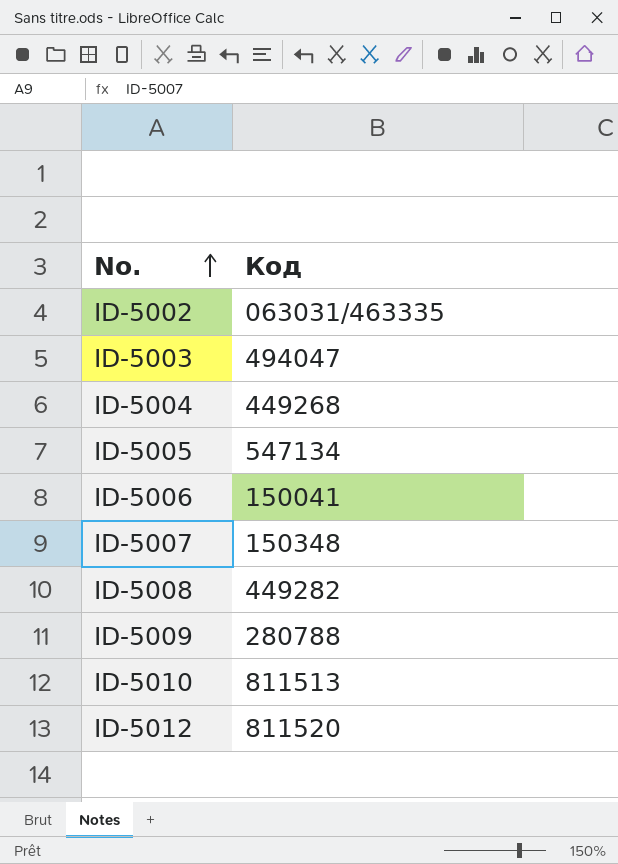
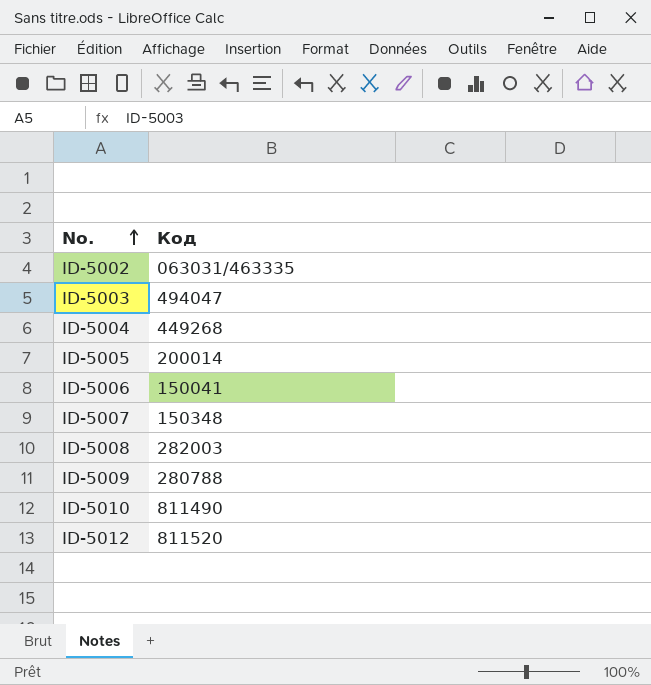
ID-5005 | Код: 547134 -> 200014
ID-5008 | Код: 449282 -> 282003
ID-5010 | Код: 811513 -> 811490

